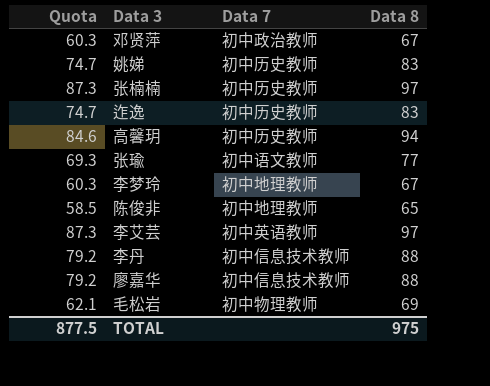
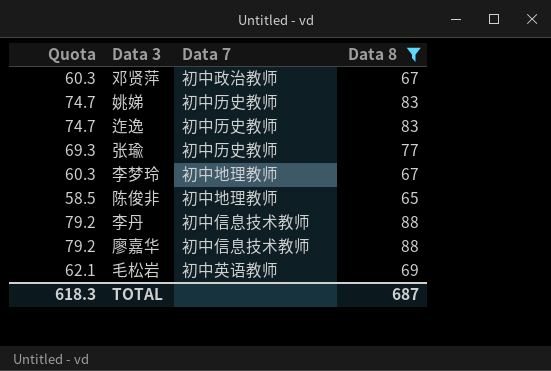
filter: none -> Data 8 <= 88
张瑜 | Data 7: 初中语文教师 -> 初中历史教师
毛松岩 | Data 7: 初中物理教师 -> 初中英语教师
TOTAL | Quota: 877.5 -> 618.3
TOTAL | Data 8: 975 -> 687

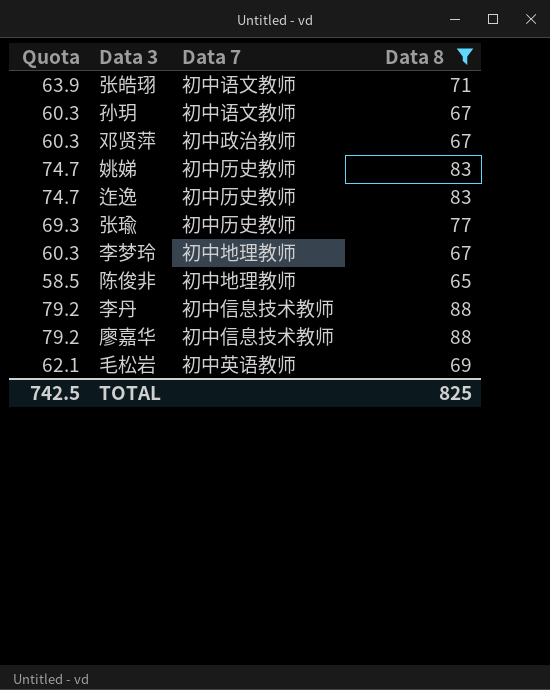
row 张皓珝: none -> 63.9 | 初中语文教师 | 71
row 孙玥: none -> 60.3 | 初中语文教师 | 67
TOTAL | Quota: 618.3 -> 742.5
TOTAL | Data 8: 687 -> 825

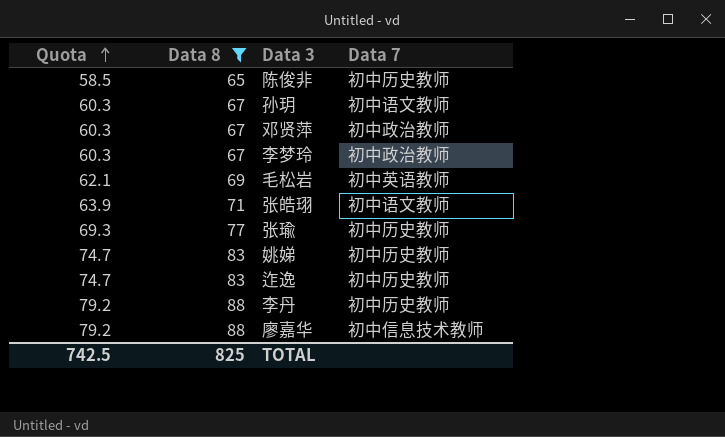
row order: none -> Quota ascending
column Data 8 | position: 4 -> 2
陈俊非 | Data 7: 初中地理教师 -> 初中历史教师
李梦玲 | Data 7: 初中地理教师 -> 初中政治教师
李丹 | Data 7: 初中信息技术教师 -> 初中历史教师

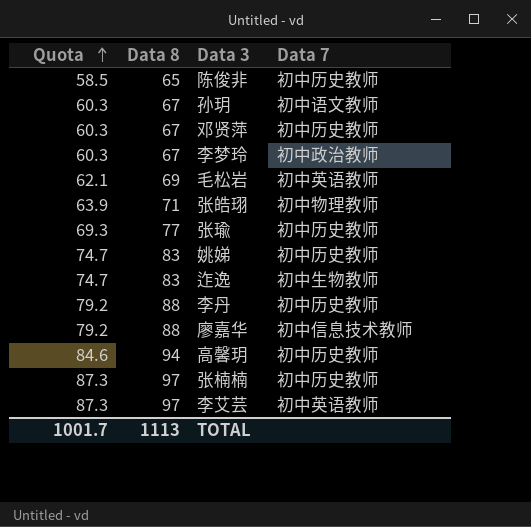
filter: Data 8 <= 88 -> none
邓贤萍 | Data 7: 初中政治教师 -> 初中历史教师
张皓珝 | Data 7: 初中语文教师 -> 初中物理教师
迮逸 | Data 7: 初中历史教师 -> 初中生物教师
TOTAL | Quota: 742.5 -> 1001.7
TOTAL | Data 8: 825 -> 1113

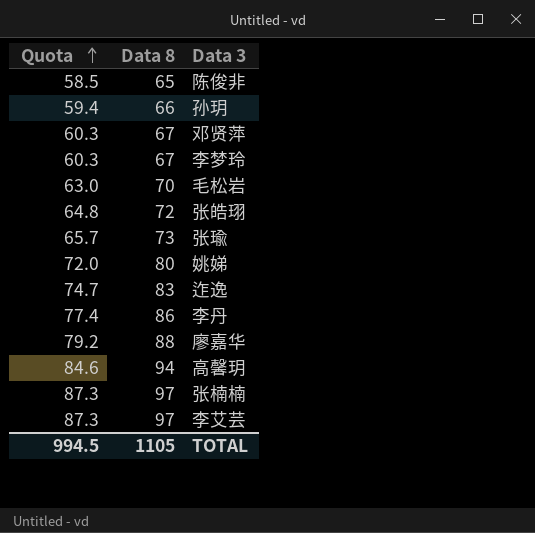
column Data 7 | position: 4 -> none
孙玥 | Quota: 60.3 -> 59.4
孙玥 | Data 8: 67 -> 66
毛松岩 | Quota: 62.1 -> 63.0
毛松岩 | Data 8: 69 -> 70
张皓珝 | Quota: 63.9 -> 64.8
张皓珝 | Data 8: 71 -> 72
张瑜 | Quota: 69.3 -> 65.7
张瑜 | Data 8: 77 -> 73
姚娣 | Quota: 74.7 -> 72.0
姚娣 | Data 8: 83 -> 80
李丹 | Quota: 79.2 -> 77.4
李丹 | Data 8: 88 -> 86
TOTAL | Quota: 1001.7 -> 994.5
TOTAL | Data 8: 1113 -> 1105

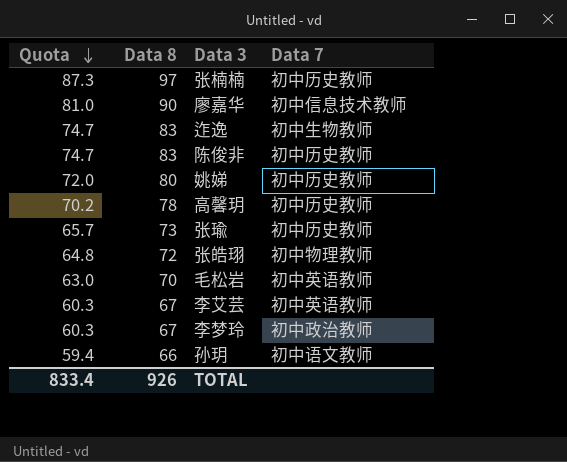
row order: Quota ascending -> Quota descending
column Data 7 | position: none -> 4
row 邓贤萍: 60.3 | 67 -> none
row 李丹: 77.4 | 86 -> none
廖嘉华 | Quota: 79.2 -> 81.0
廖嘉华 | Data 8: 88 -> 90
陈俊非 | Quota: 58.5 -> 74.7
陈俊非 | Data 8: 65 -> 83
高馨玥 | Quota: 84.6 -> 70.2
高馨玥 | Data 8: 94 -> 78
李艾芸 | Quota: 87.3 -> 60.3
李艾芸 | Data 8: 97 -> 67
TOTAL | Quota: 994.5 -> 833.4
TOTAL | Data 8: 1105 -> 926

